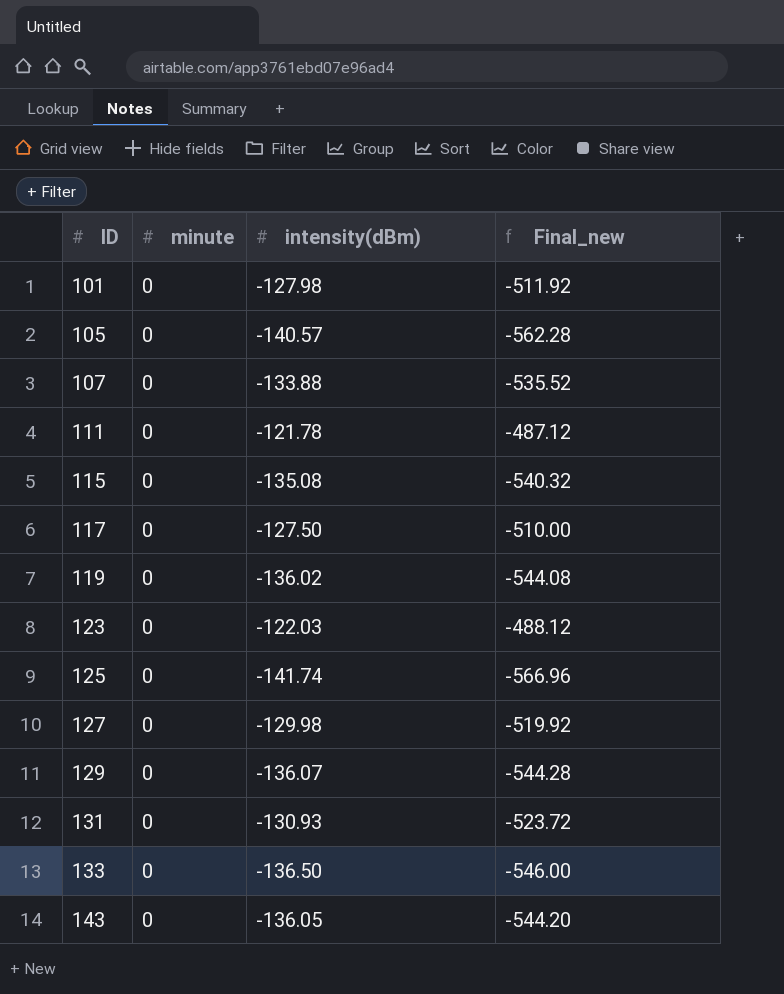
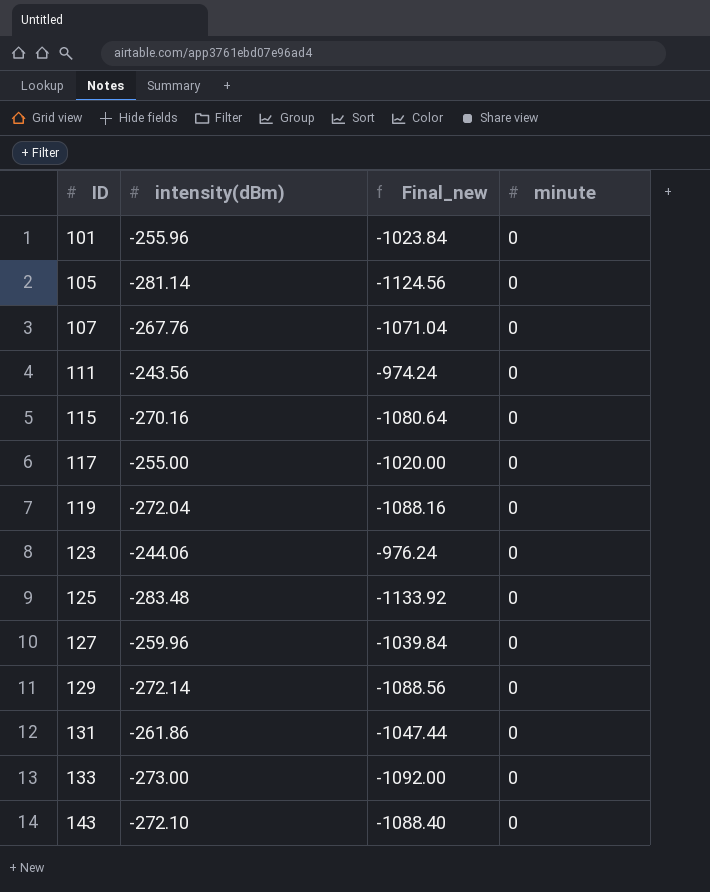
column minute | position: 2 -> 4
101 | intensity(dBm): -127.98 -> -255.96
101 | Final_new: -511.92 -> -1023.84
105 | intensity(dBm): -140.57 -> -281.14
105 | Final_new: -562.28 -> -1124.56
107 | intensity(dBm): -133.88 -> -267.76
107 | Final_new: -535.52 -> -1071.04
111 | intensity(dBm): -121.78 -> -243.56
111 | Final_new: -487.12 -> -974.24
115 | intensity(dBm): -135.08 -> -270.16
115 | Final_new: -540.32 -> -1080.64
117 | intensity(dBm): -127.50 -> -255.00
117 | Final_new: -510.00 -> -1020.00
119 | intensity(dBm): -136.02 -> -272.04
119 | Final_new: -544.08 -> -1088.16
123 | intensity(dBm): -122.03 -> -244.06
123 | Final_new: -488.12 -> -976.24
125 | intensity(dBm): -141.74 -> -283.48
125 | Final_new: -566.96 -> -1133.92
127 | intensity(dBm): -129.98 -> -259.96
127 | Final_new: -519.92 -> -1039.84
129 | intensity(dBm): -136.07 -> -272.14
129 | Final_new: -544.28 -> -1088.56
131 | intensity(dBm): -130.93 -> -261.86
131 | Final_new: -523.72 -> -1047.44
133 | intensity(dBm): -136.50 -> -273.00
133 | Final_new: -546.00 -> -1092.00
143 | intensity(dBm): -136.05 -> -272.10
143 | Final_new: -544.20 -> -1088.40

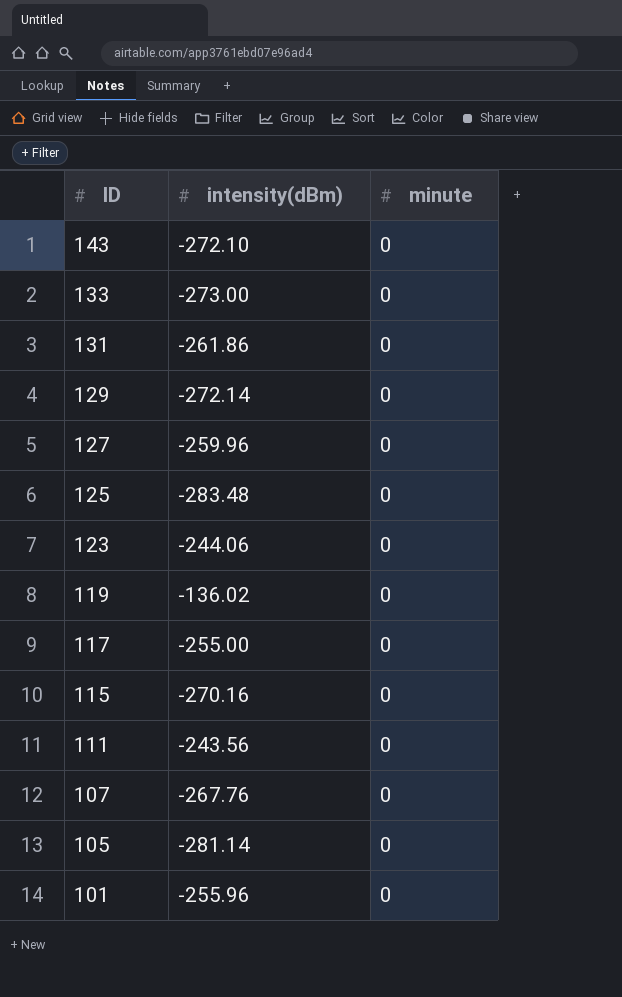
row order: ID ascending -> ID descending
column Final_new | formula: [intensity(dBm)] * 4 -> none
119 | intensity(dBm): -272.04 -> -136.02

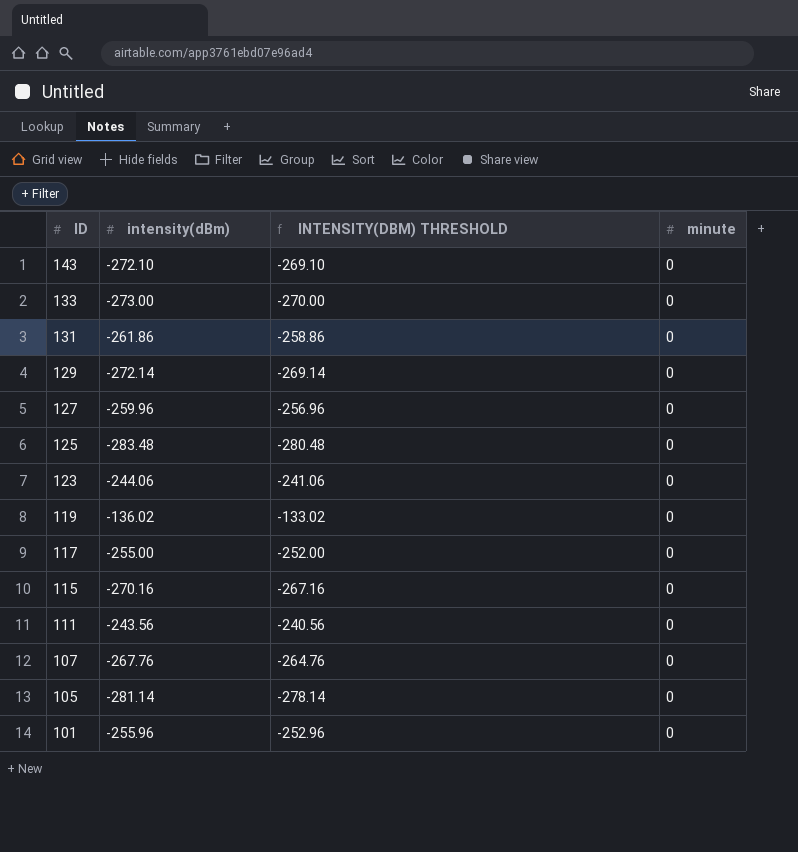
column INTENSITY(DBM) THRESHOLD | formula: none -> [intensity(dBm)] + 3

